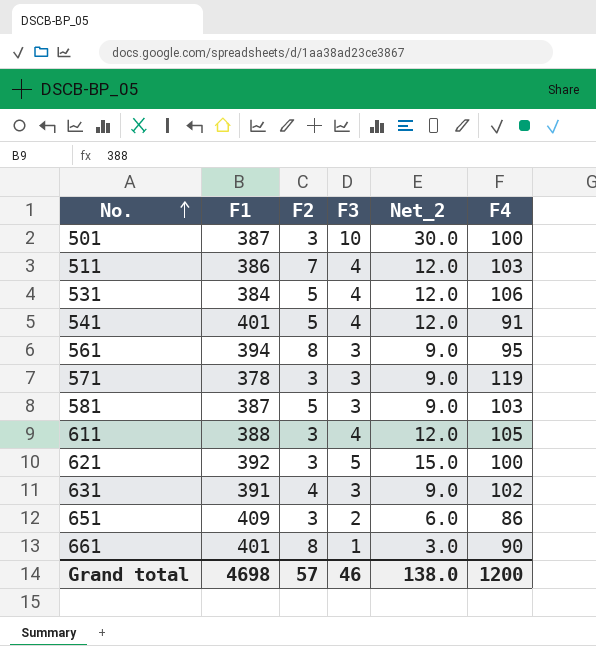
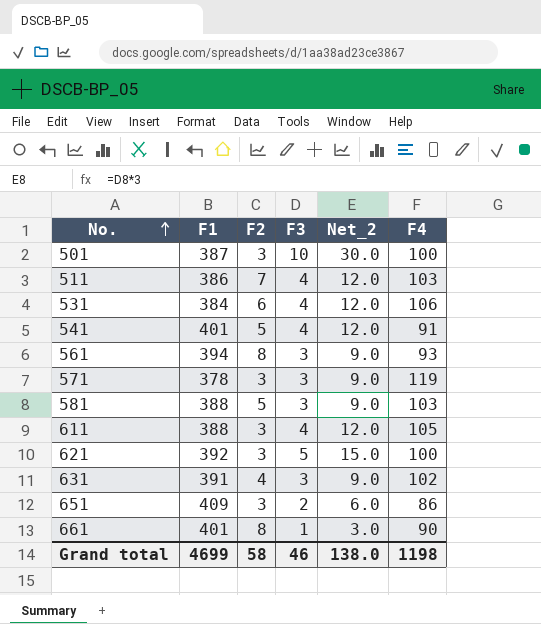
531 | F2: 5 -> 6
561 | F4: 95 -> 93
581 | F1: 387 -> 388
Grand total | F1: 4698 -> 4699
Grand total | F2: 57 -> 58
Grand total | F4: 1200 -> 1198

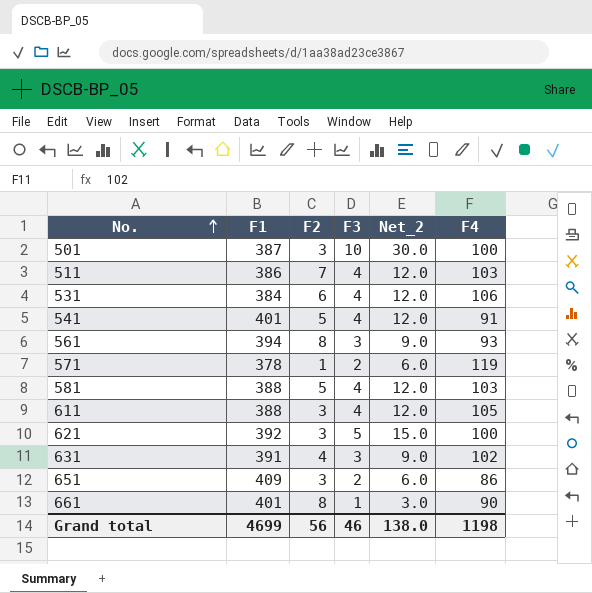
571 | F2: 3 -> 1
571 | F3: 3 -> 2
571 | Net_2: 9.0 -> 6.0
581 | F3: 3 -> 4
581 | Net_2: 9.0 -> 12.0
Grand total | F2: 58 -> 56

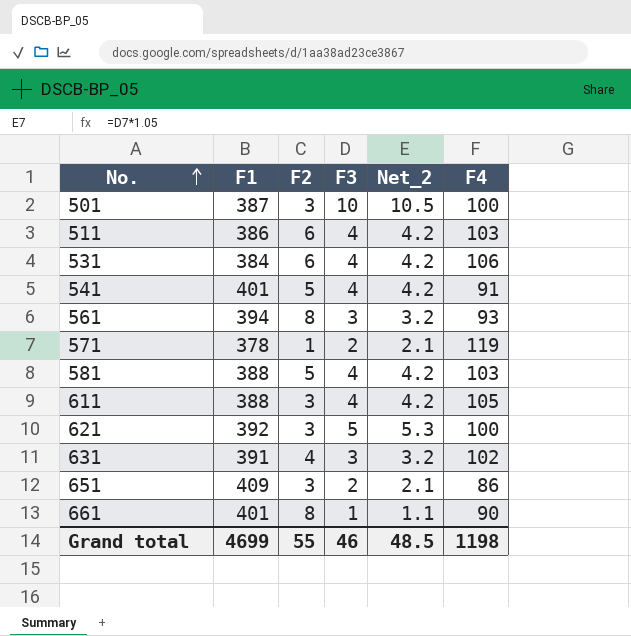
column Net_2 | formula: [F3] * 3 -> [F3] * 1.05
511 | F2: 7 -> 6
Grand total | F2: 56 -> 55
Grand total | Net_2: 138.0 -> 48.5

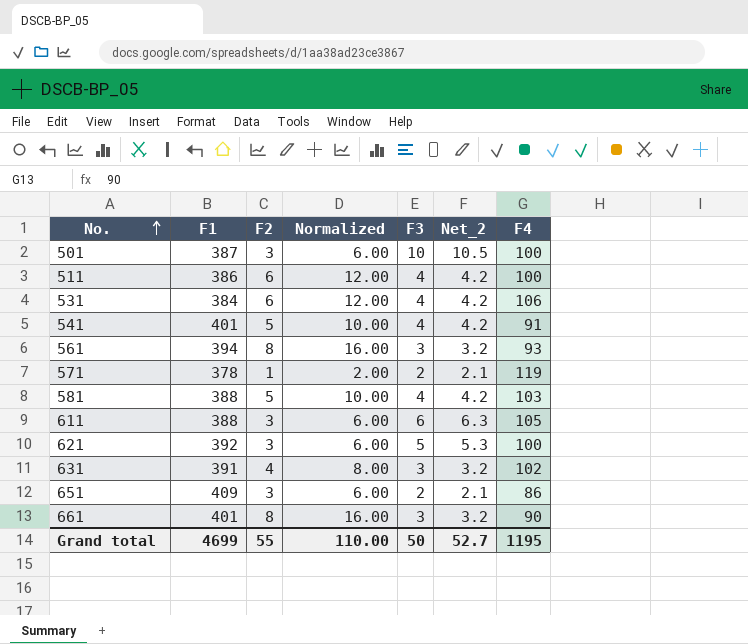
column Normalized | formula: none -> [F2] * 2
511 | F4: 103 -> 100
611 | F3: 4 -> 6
611 | Net_2: 4.2 -> 6.3
661 | F3: 1 -> 3
661 | Net_2: 1.1 -> 3.2
Grand total | F3: 46 -> 50
Grand total | Net_2: 48.5 -> 52.7
Grand total | F4: 1198 -> 1195

